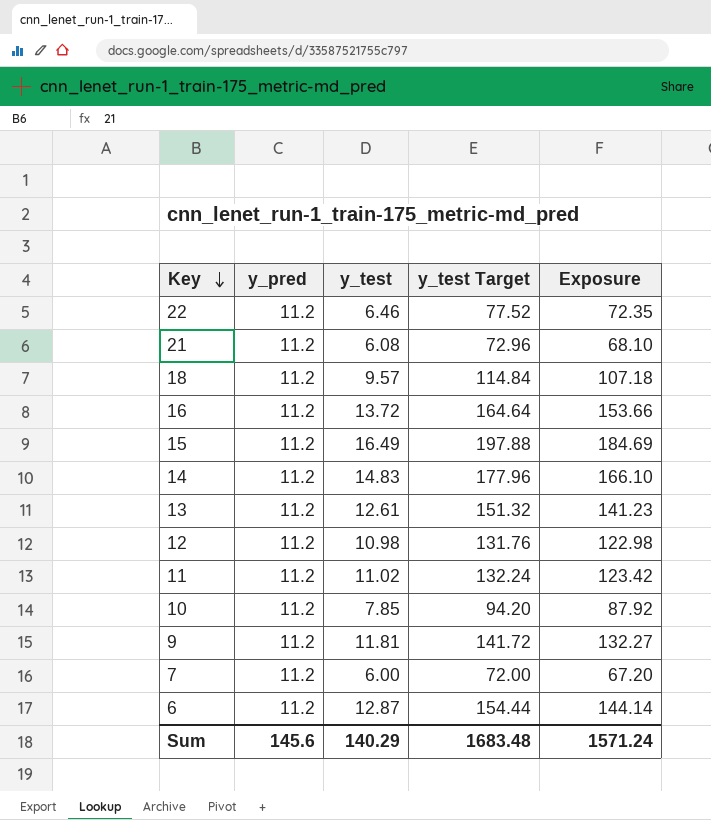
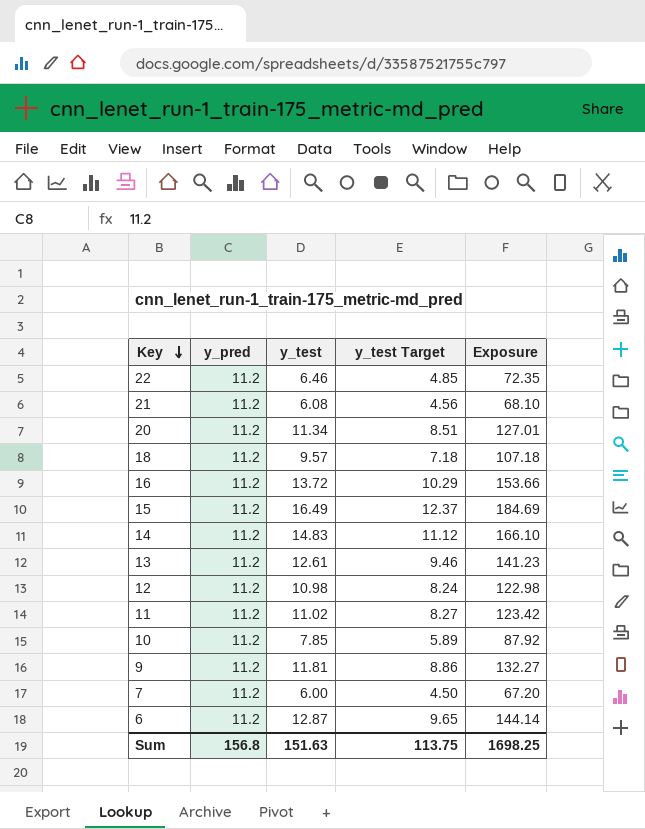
column y_test Target | formula: [y_test] * 12 -> [y_test] * 0.75
row 20: none -> 11.2 | 11.34 | 8.51 | 127.01
Sum | y_pred: 145.6 -> 156.8
Sum | y_test: 140.29 -> 151.63
Sum | y_test Target: 1683.48 -> 113.75
Sum | Exposure: 1571.24 -> 1698.25

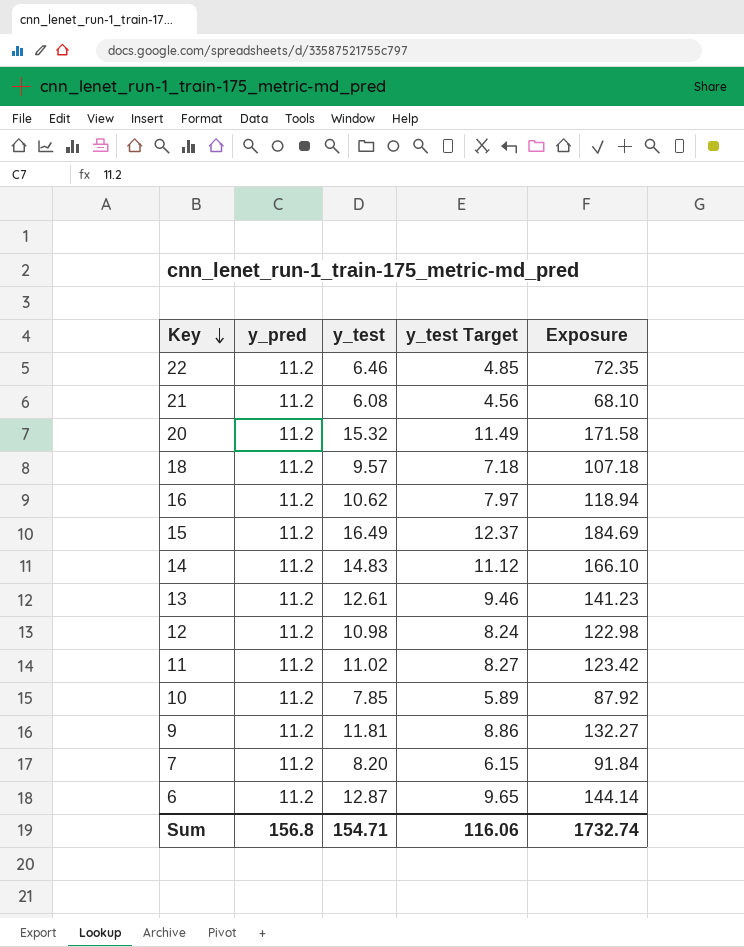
20 | y_test: 11.34 -> 15.32
20 | y_test Target: 8.51 -> 11.49
20 | Exposure: 127.01 -> 171.58
16 | y_test: 13.72 -> 10.62
16 | y_test Target: 10.29 -> 7.97
16 | Exposure: 153.66 -> 118.94
7 | y_test: 6.00 -> 8.20
7 | y_test Target: 4.50 -> 6.15
7 | Exposure: 67.20 -> 91.84
Sum | y_test: 151.63 -> 154.71
Sum | y_test Target: 113.75 -> 116.06
Sum | Exposure: 1698.25 -> 1732.74

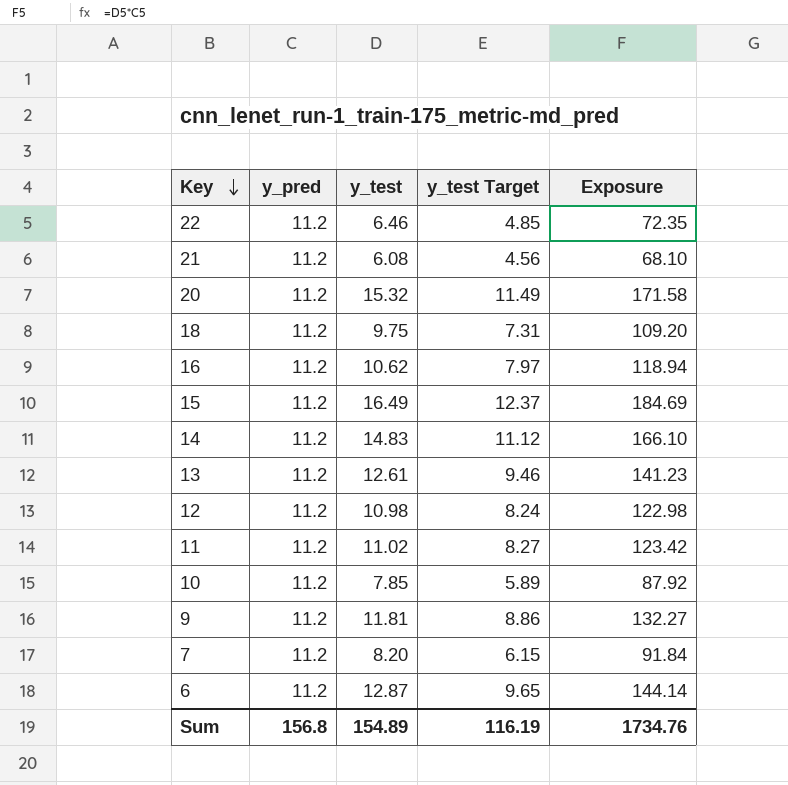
18 | y_test: 9.57 -> 9.75
18 | y_test Target: 7.18 -> 7.31
18 | Exposure: 107.18 -> 109.20
Sum | y_test: 154.71 -> 154.89
Sum | y_test Target: 116.06 -> 116.19
Sum | Exposure: 1732.74 -> 1734.76

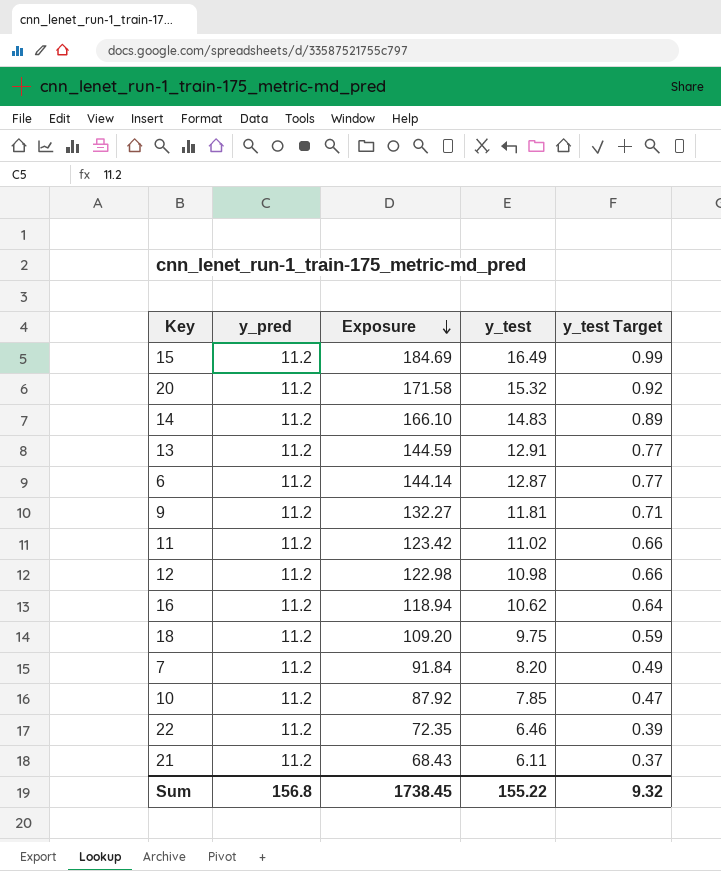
row order: Key descending -> Exposure descending
column Exposure | position: 5 -> 3
column y_test Target | formula: [y_test] * 0.75 -> [y_test] * 0.06
13 | Exposure: 141.23 -> 144.59
13 | y_test: 12.61 -> 12.91
21 | Exposure: 68.10 -> 68.43
21 | y_test: 6.08 -> 6.11
Sum | Exposure: 1734.76 -> 1738.45
Sum | y_test: 154.89 -> 155.22
Sum | y_test Target: 116.19 -> 9.32

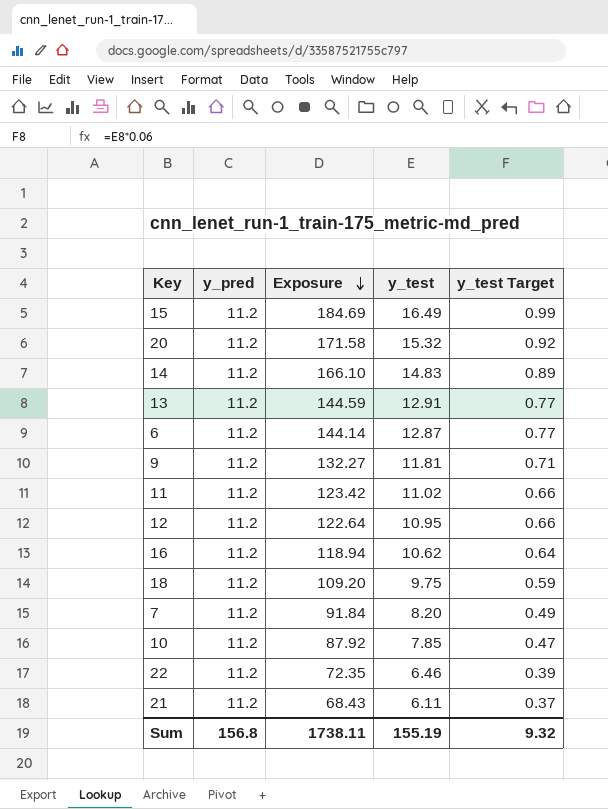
12 | Exposure: 122.98 -> 122.64
12 | y_test: 10.98 -> 10.95
Sum | Exposure: 1738.45 -> 1738.11
Sum | y_test: 155.22 -> 155.19

